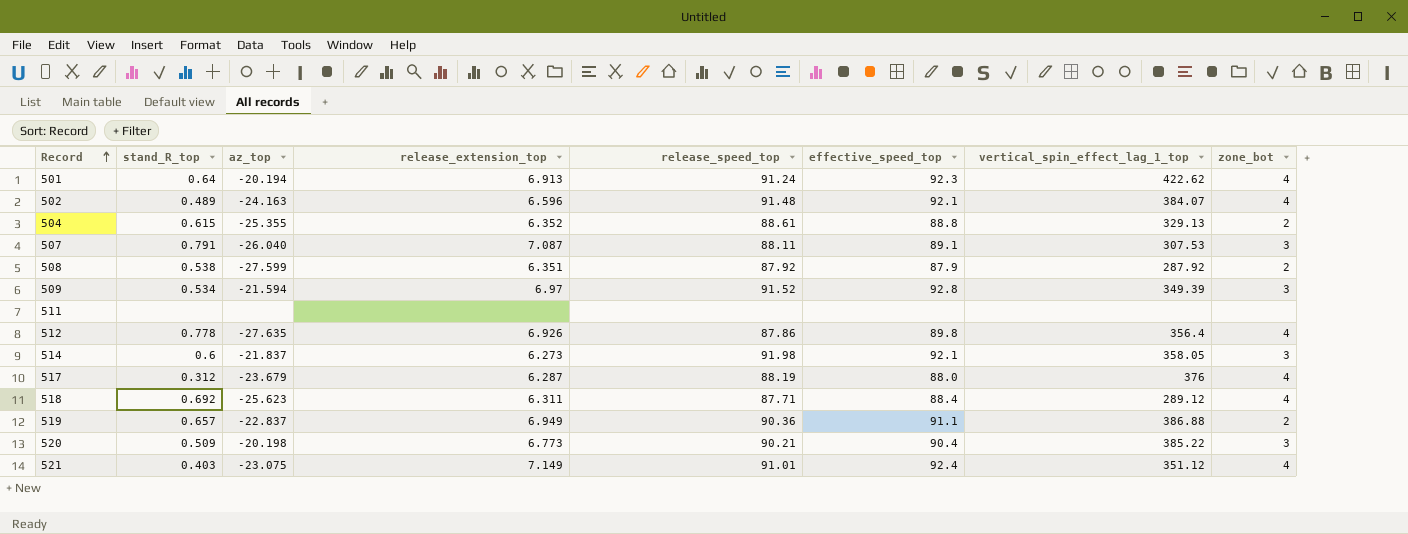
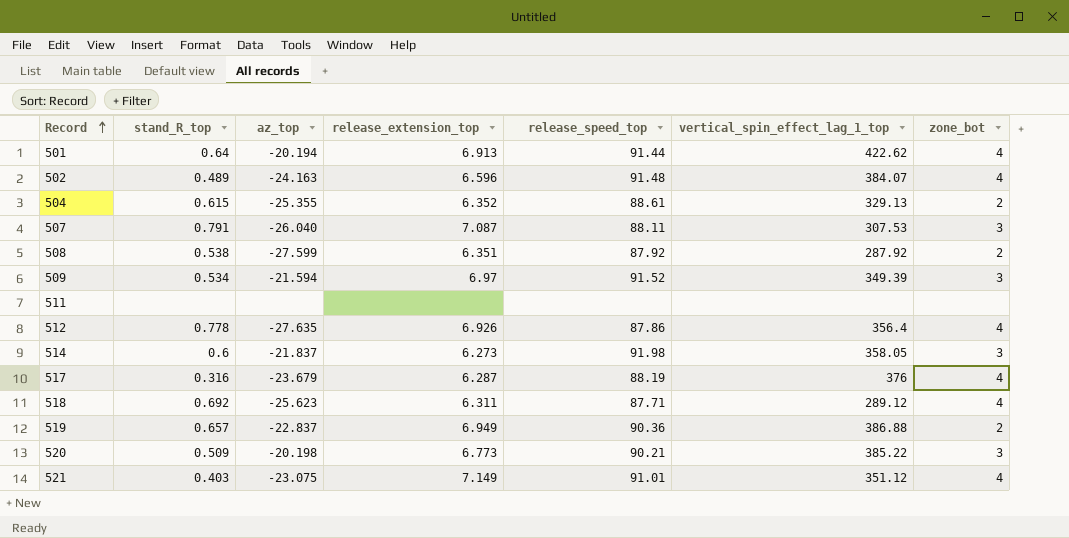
column effective_speed_top | position: 6 -> none
501 | release_speed_top: 91.24 -> 91.44
517 | stand_R_top: 0.312 -> 0.316

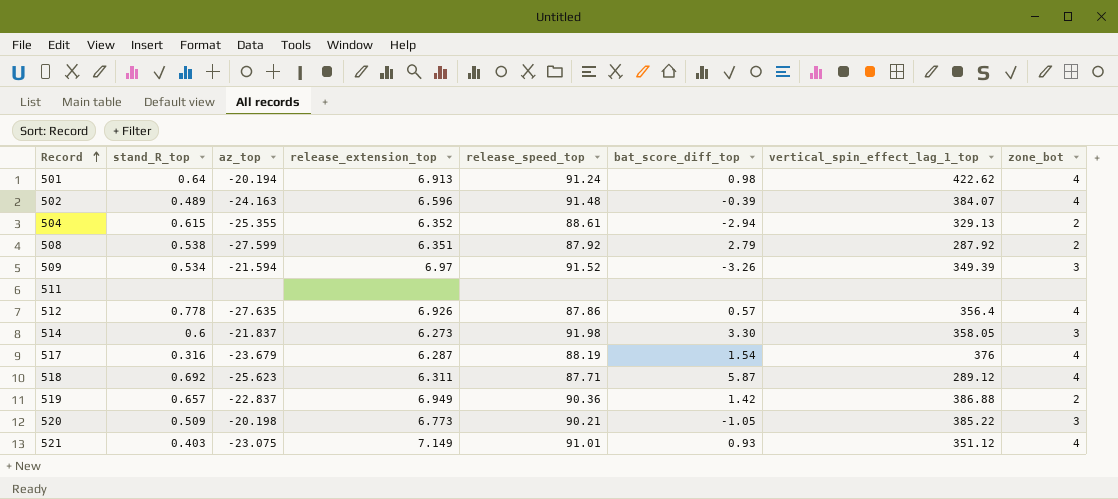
column bat_score_diff_top | position: none -> 6
row 507: 0.791 | -26.040 | 7.087 | 88.11 | 307.53 | 3 -> none
501 | release_speed_top: 91.44 -> 91.24

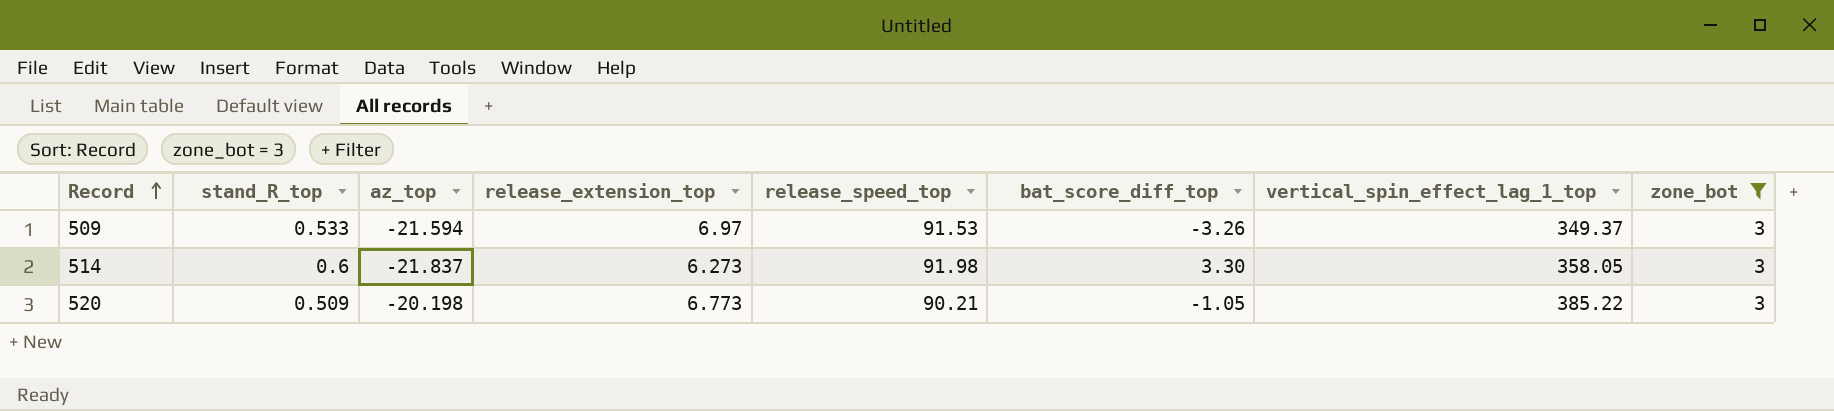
filter: none -> zone_bot = 3
509 | stand_R_top: 0.534 -> 0.533
509 | release_speed_top: 91.52 -> 91.53
509 | vertical_spin_effect_lag_1_top: 349.39 -> 349.37

